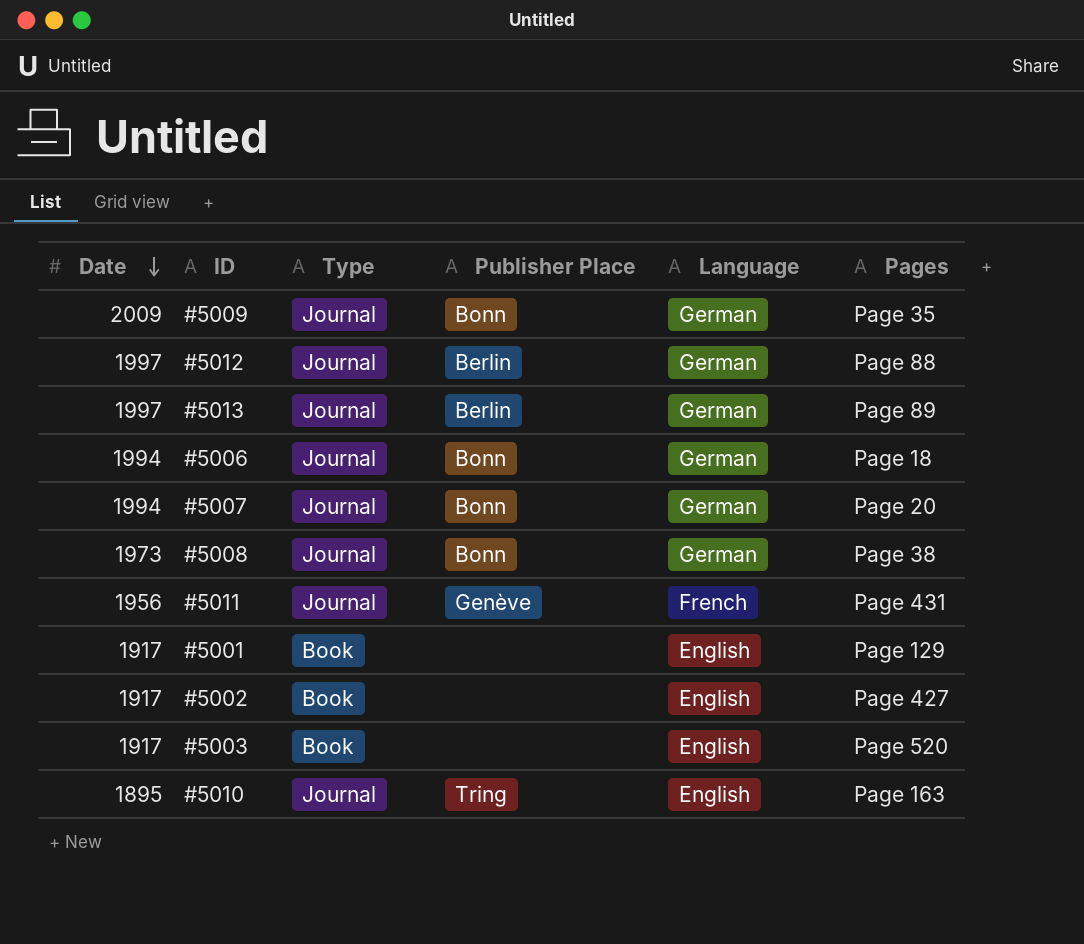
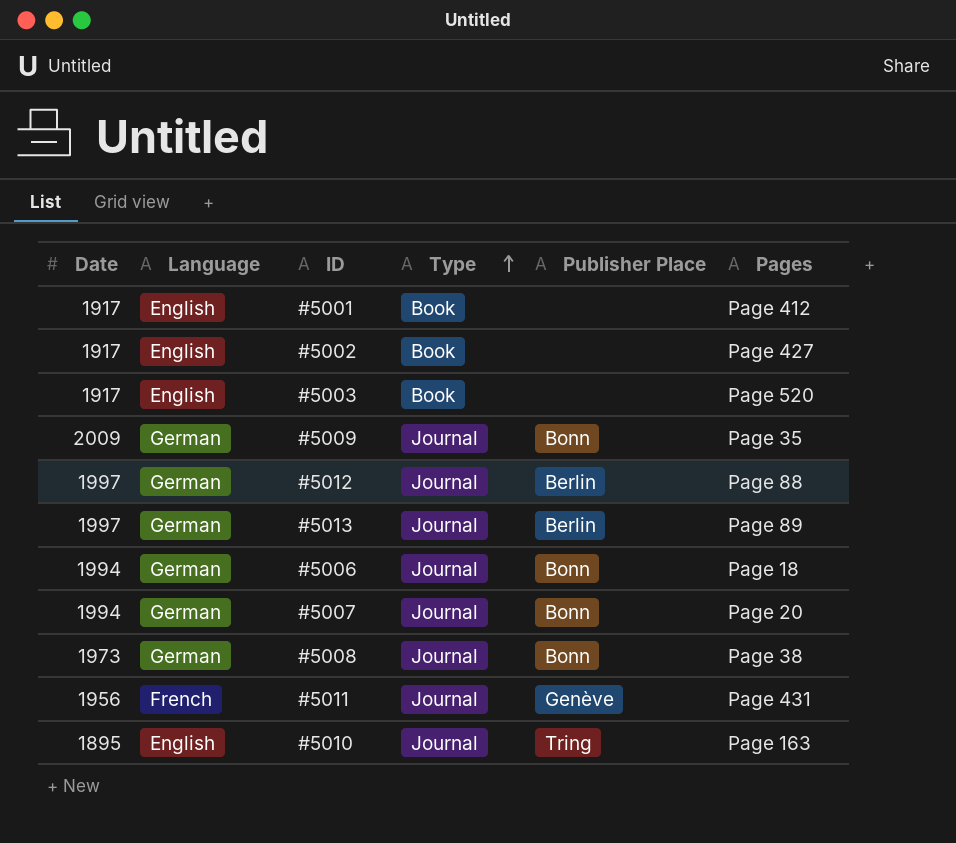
row order: Date descending -> Type ascending
column Language | position: 5 -> 2
#5001 | Pages: Page 129 -> Page 412

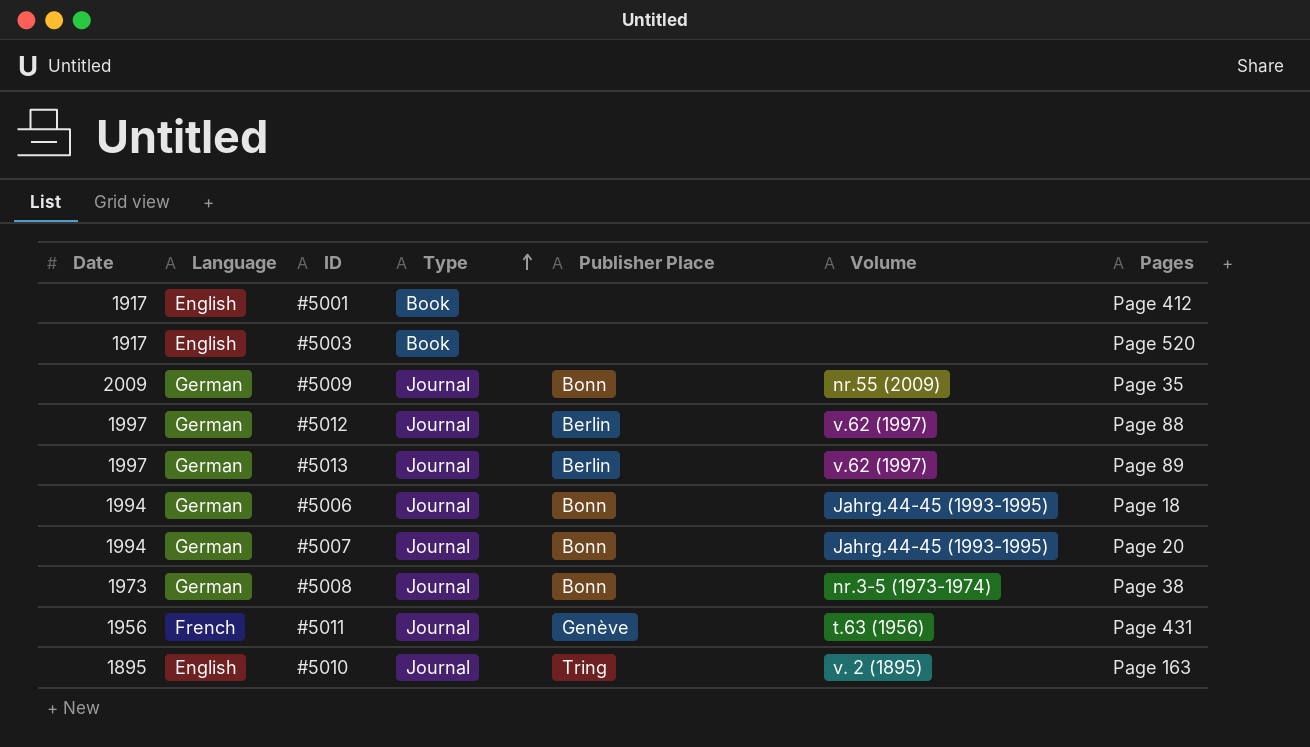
column Volume | position: none -> 6
row #5002: 1917 | English | Book | none | Page 427 -> none

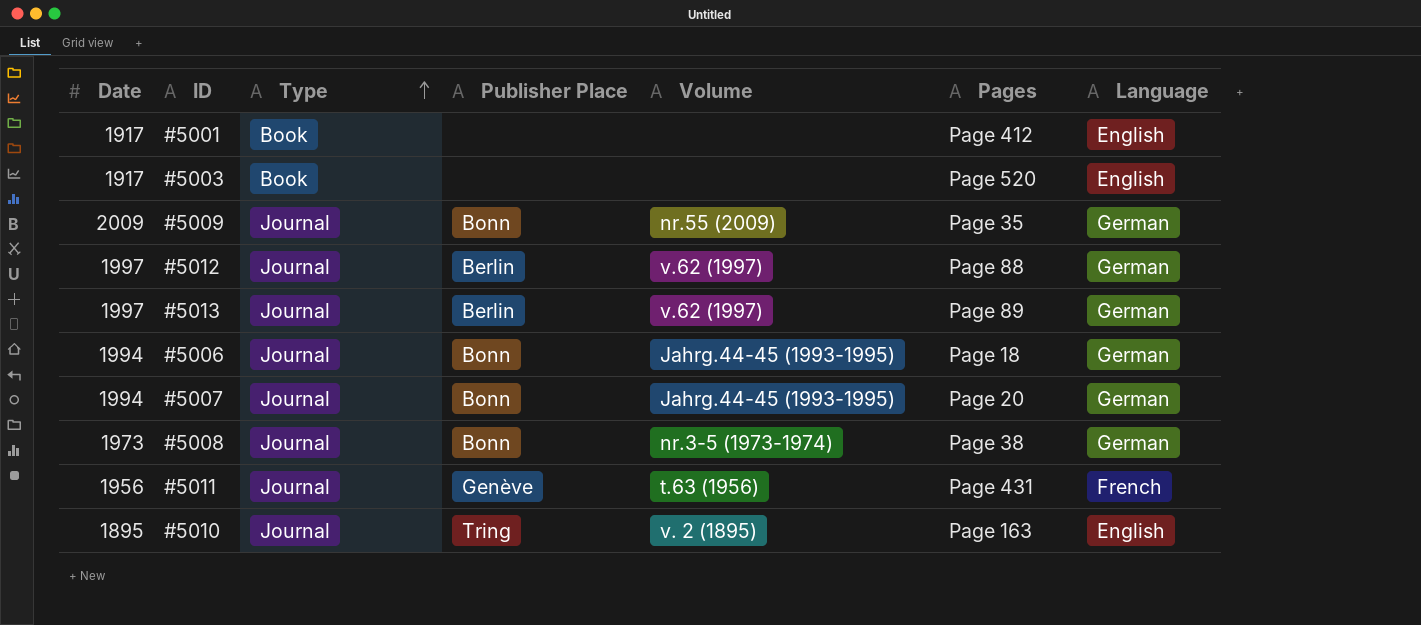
column Language | position: 2 -> 7

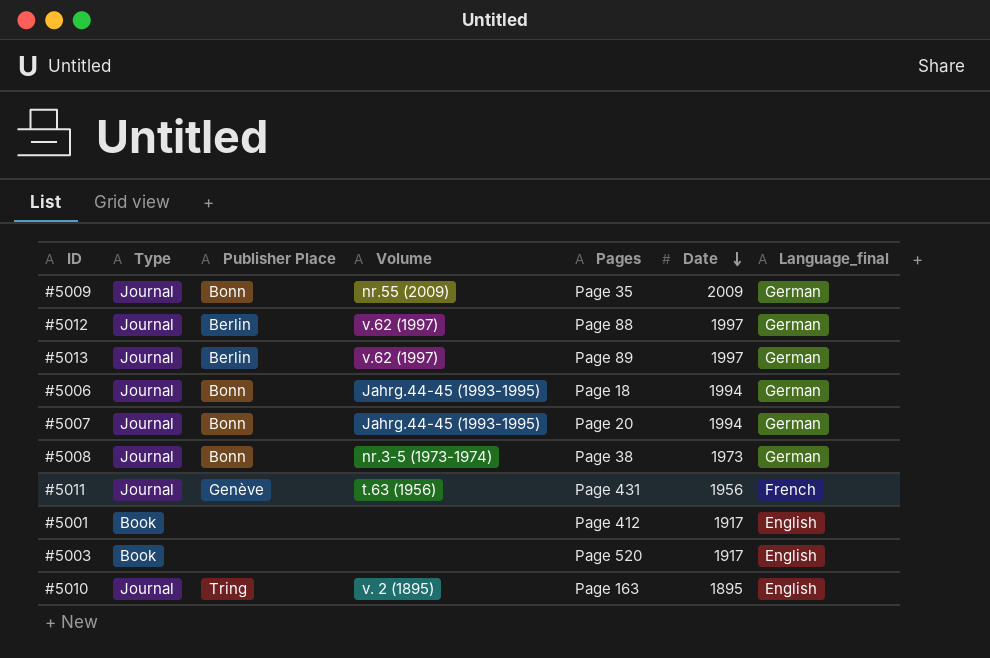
row order: Type ascending -> Date descending
column Date | position: 1 -> 6
column name: Language -> Language_final

